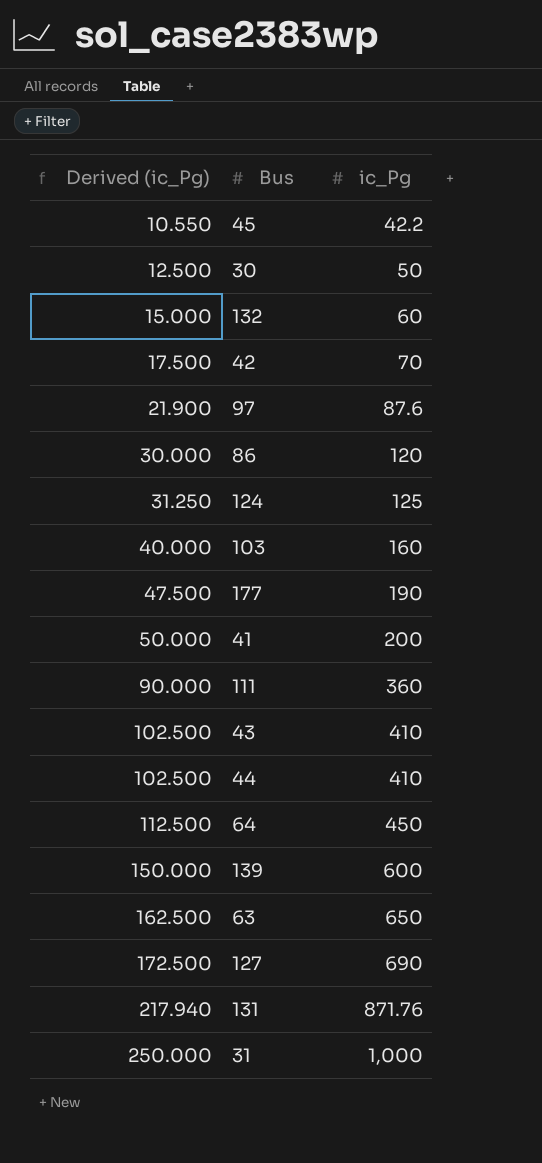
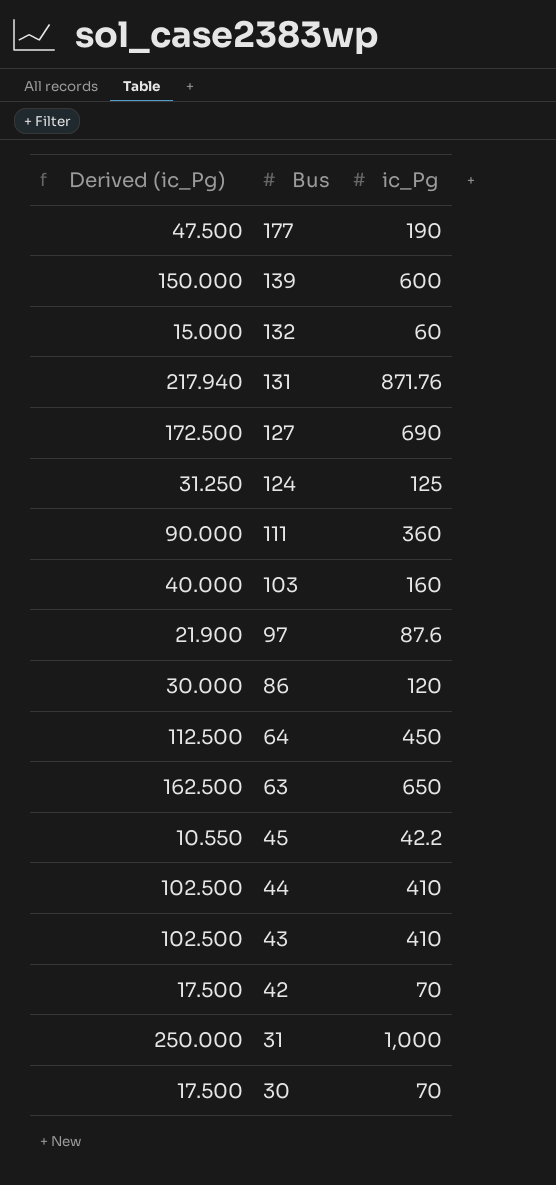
row order: Derived (ic_Pg) ascending -> Bus descending
row 41: 50.000 | 200 -> none
30 | Derived (ic_Pg): 12.500 -> 17.500
30 | ic_Pg: 50 -> 70

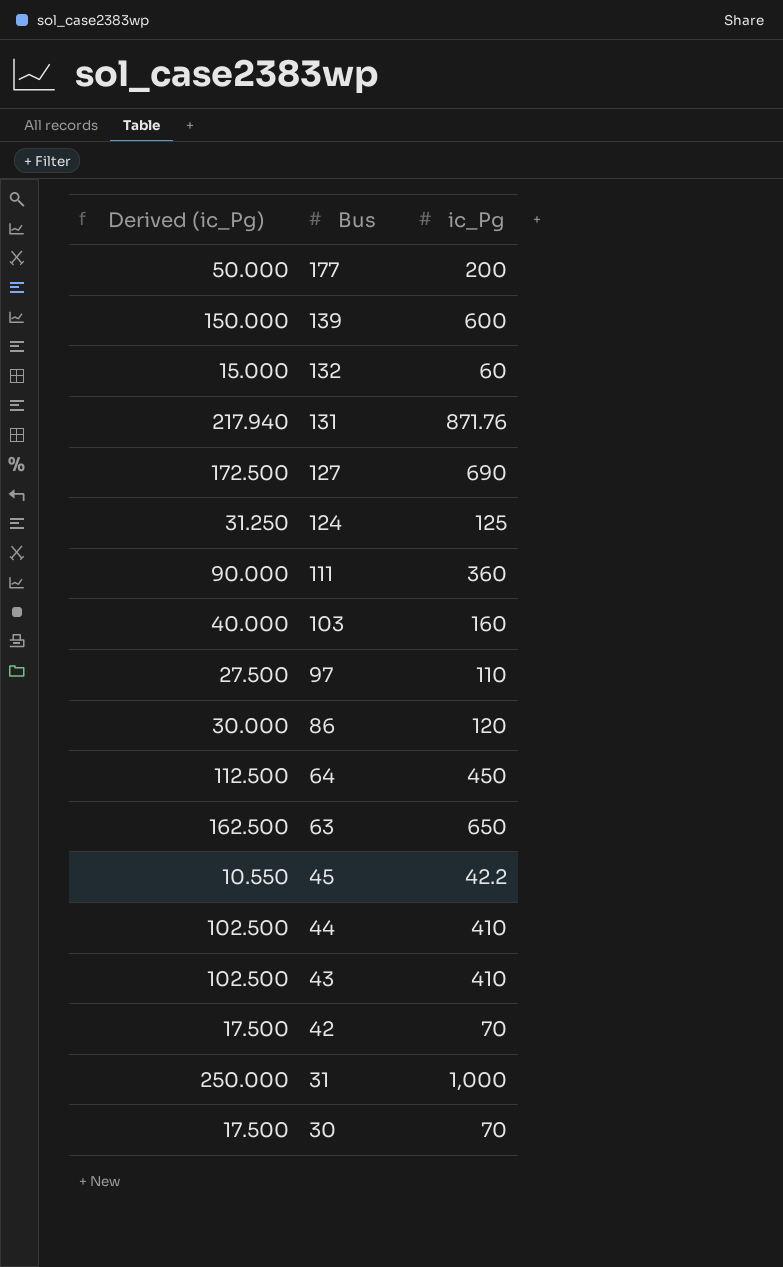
177 | Derived (ic_Pg): 47.500 -> 50.000
177 | ic_Pg: 190 -> 200
97 | Derived (ic_Pg): 21.900 -> 27.500
97 | ic_Pg: 87.6 -> 110

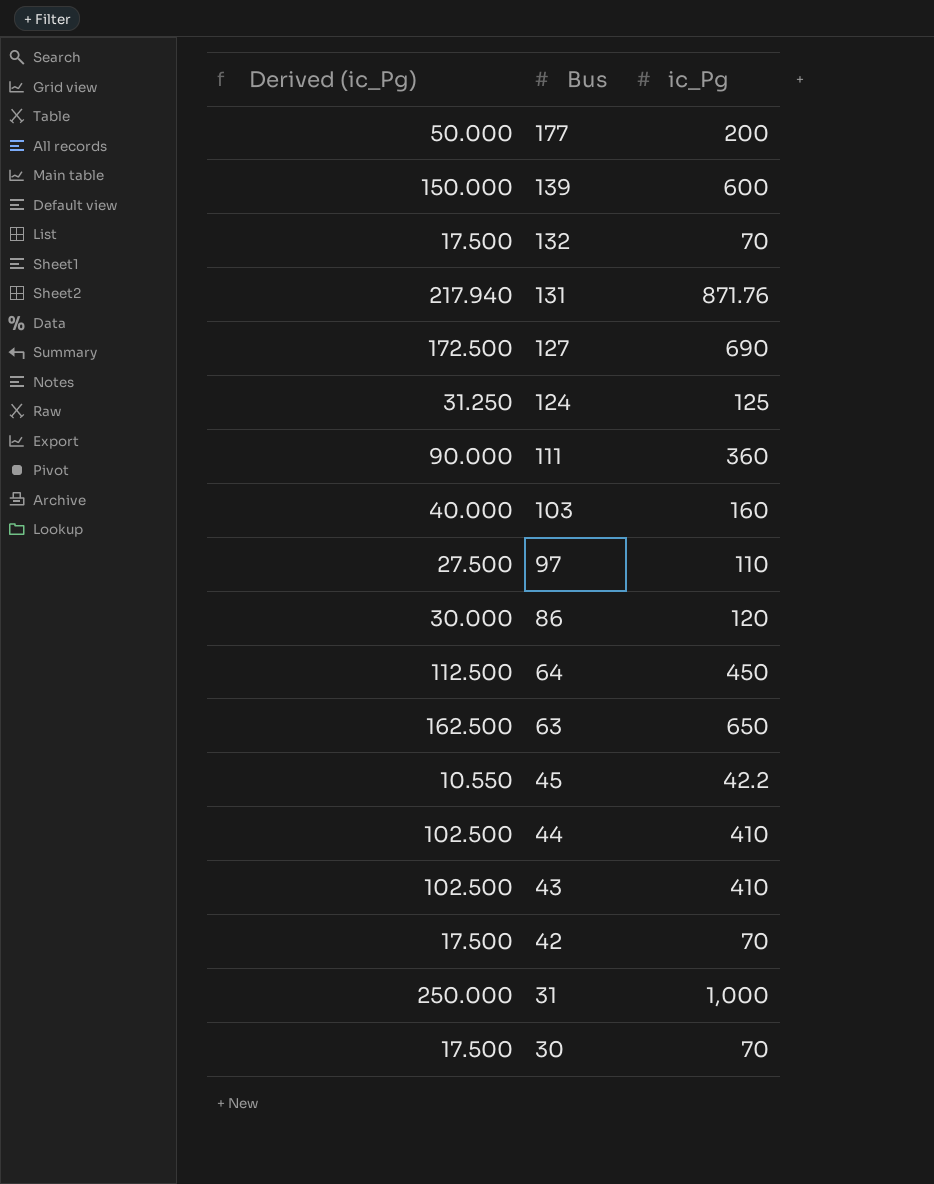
132 | Derived (ic_Pg): 15.000 -> 17.500
132 | ic_Pg: 60 -> 70

